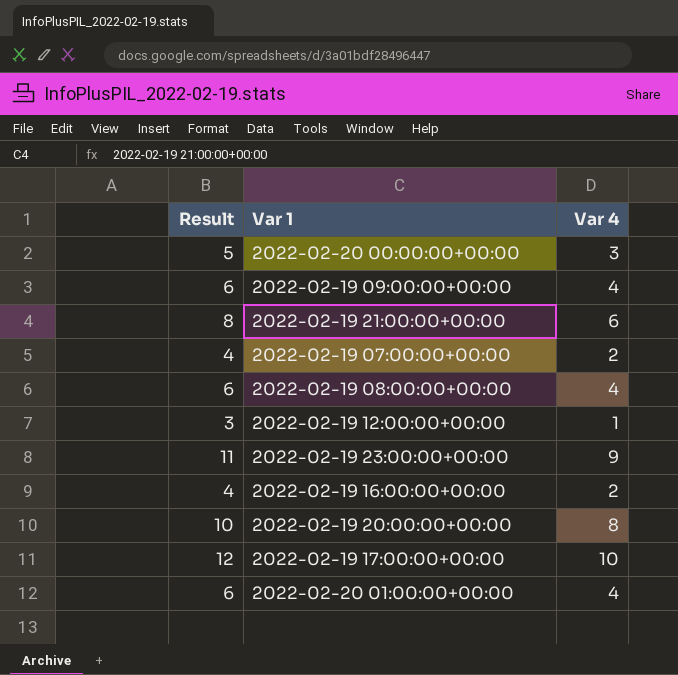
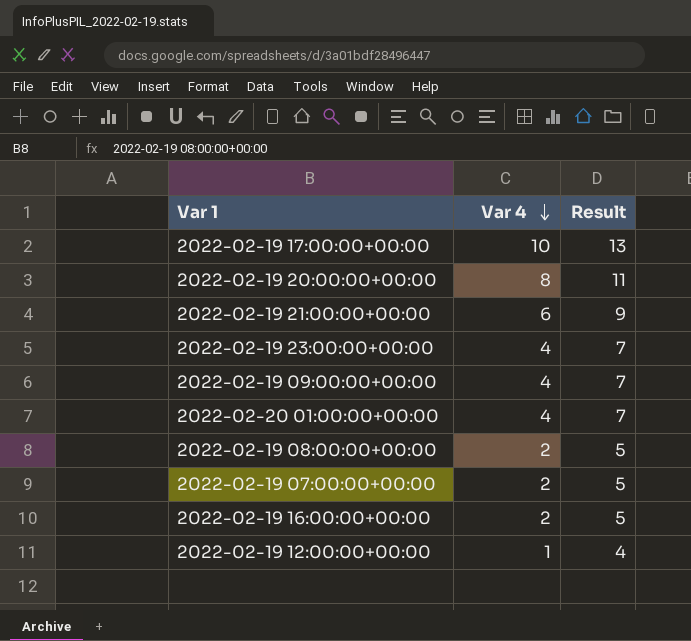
row order: none -> Var 4 descending
column Result | formula: [Var 4] + 2 -> [Var 4] + 3
column Result | position: 1 -> 3
row 2022-02-20 00:00:00+00:00: 5 | 3 -> none
2022-02-19 23:00:00+00:00 | Var 4: 9 -> 4
2022-02-19 08:00:00+00:00 | Var 4: 4 -> 2

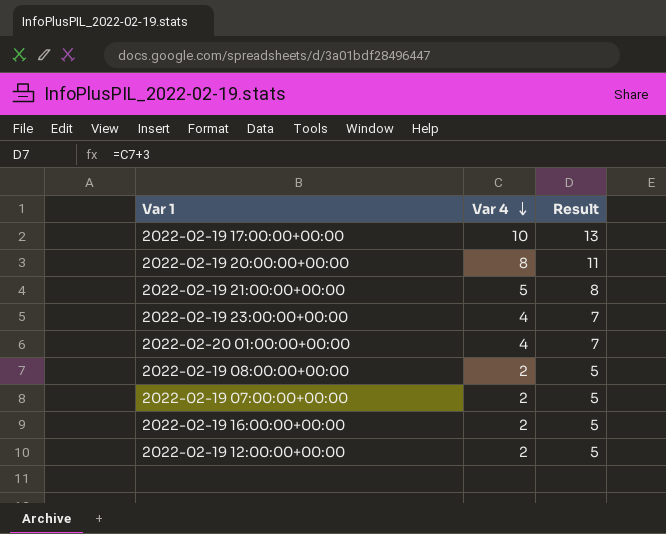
row 2022-02-19 09:00:00+00:00: 4 | 7 -> none
2022-02-19 21:00:00+00:00 | Var 4: 6 -> 5
2022-02-19 21:00:00+00:00 | Result: 9 -> 8
2022-02-19 12:00:00+00:00 | Var 4: 1 -> 2
2022-02-19 12:00:00+00:00 | Result: 4 -> 5

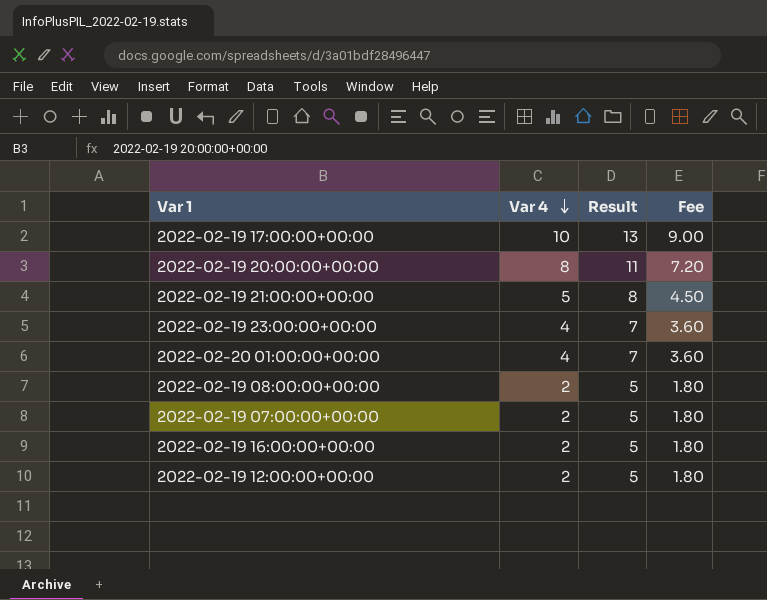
column Fee | formula: none -> [Var 4] * 0.9

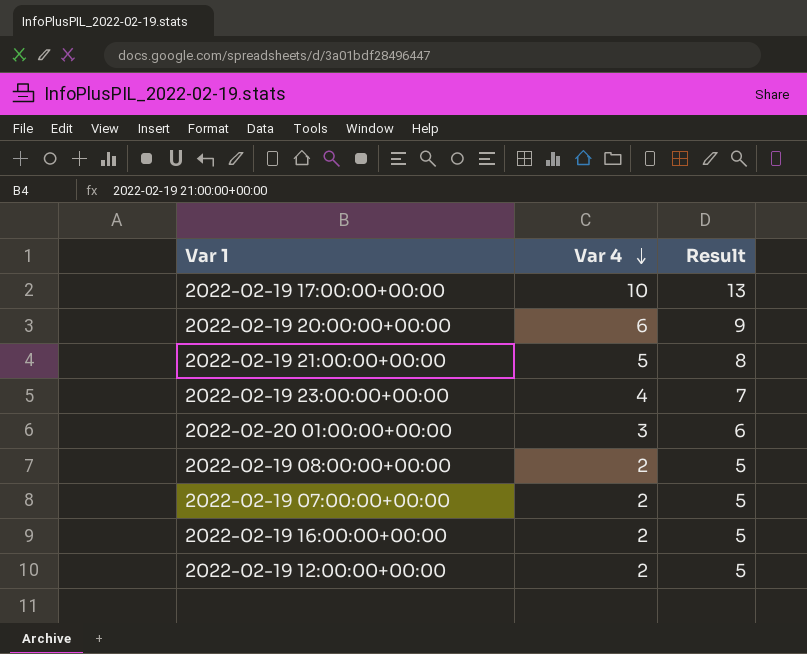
column Fee | formula: [Var 4] * 0.9 -> none
2022-02-19 20:00:00+00:00 | Var 4: 8 -> 6
2022-02-19 20:00:00+00:00 | Result: 11 -> 9
2022-02-20 01:00:00+00:00 | Var 4: 4 -> 3
2022-02-20 01:00:00+00:00 | Result: 7 -> 6

